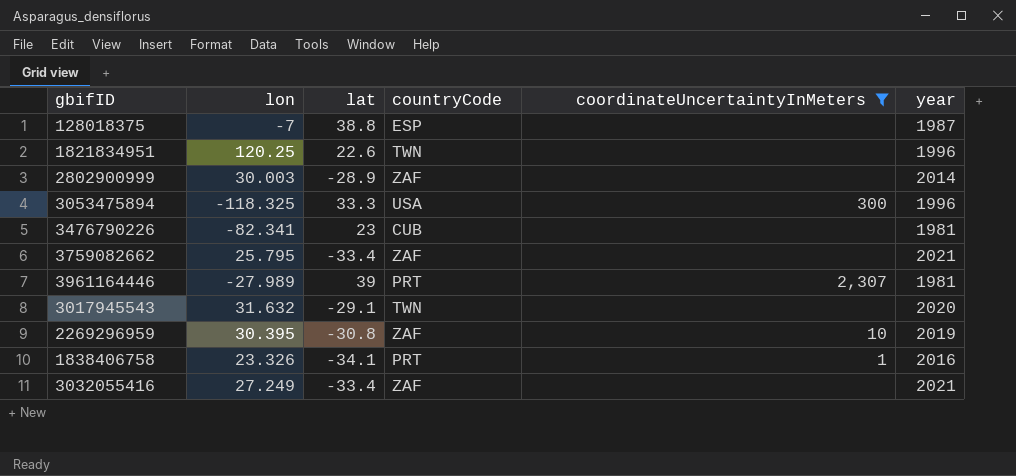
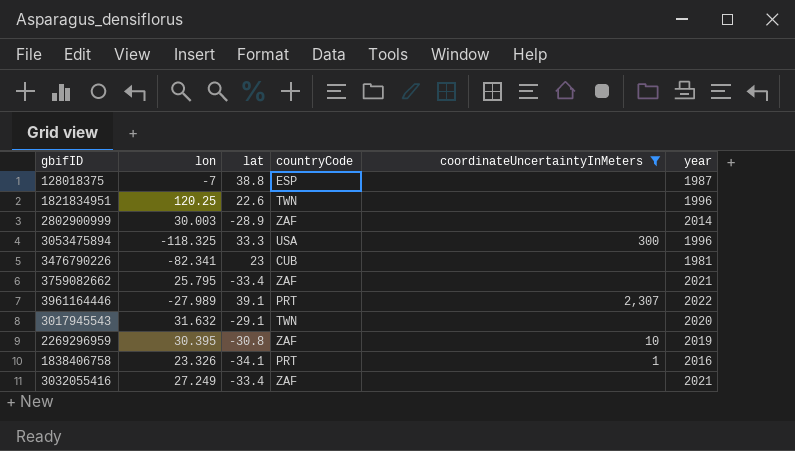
3961164446 | lat: 39 -> 39.1
3961164446 | year: 1981 -> 2022

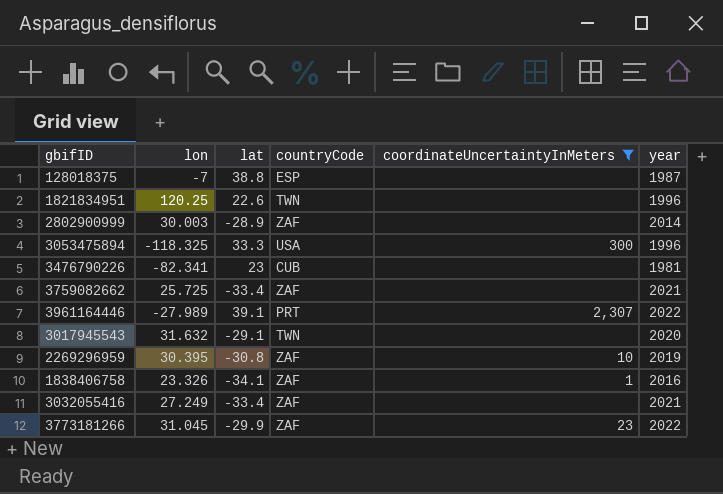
3759082662 | lon: 25.795 -> 25.725
1838406758 | countryCode: PRT -> ZAF
row 3773181266: none -> 31.045 | -29.9 | ZAF | 23 | 2022

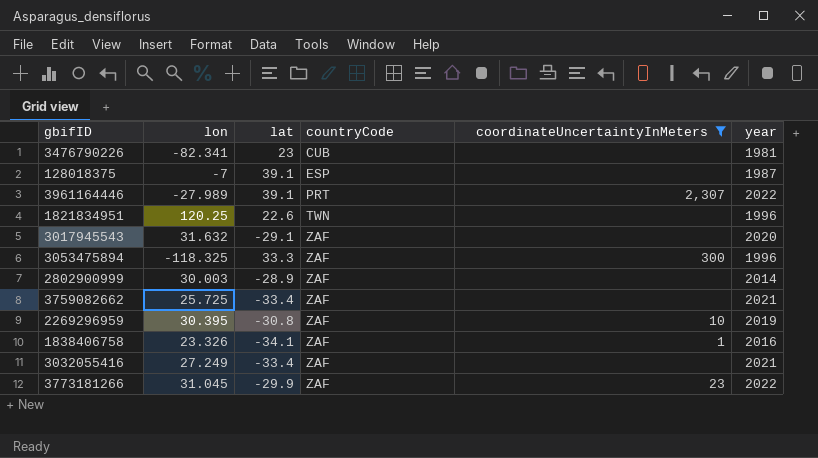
row order: none -> countryCode ascending
128018375 | lat: 38.8 -> 39.1
3017945543 | countryCode: TWN -> ZAF
3053475894 | countryCode: USA -> ZAF

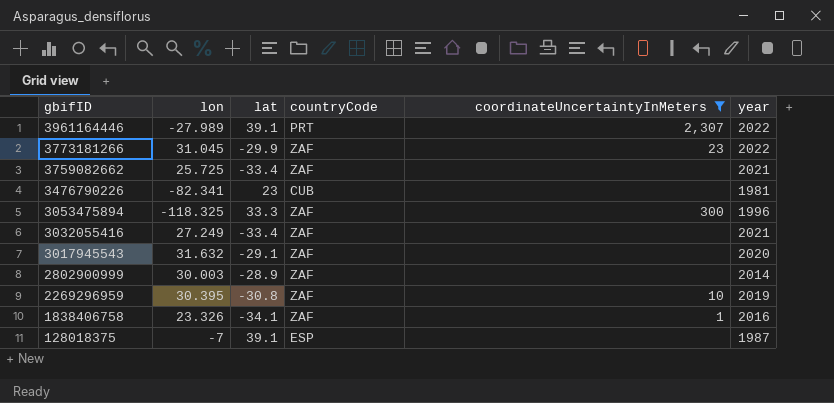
row order: countryCode ascending -> gbifID descending
row 1821834951: 120.25 | 22.6 | TWN | none | 1996 -> none

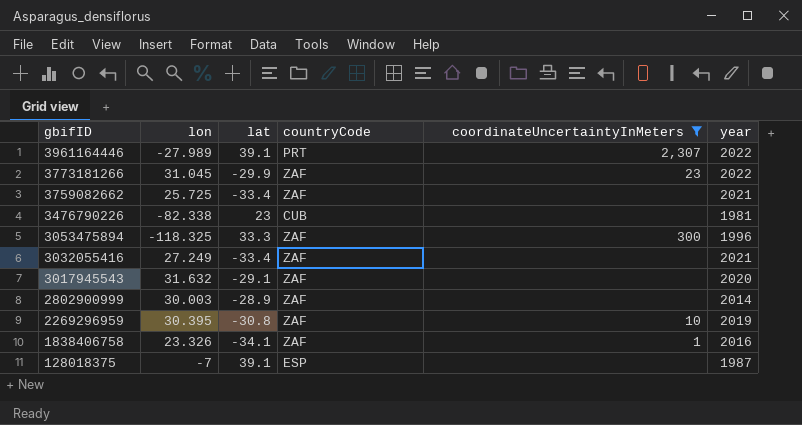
3476790226 | lon: -82.341 -> -82.338

